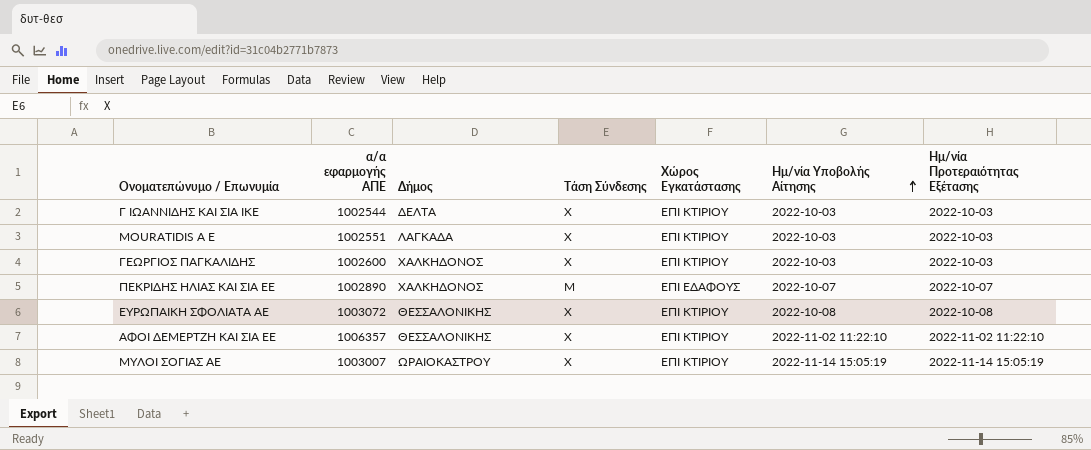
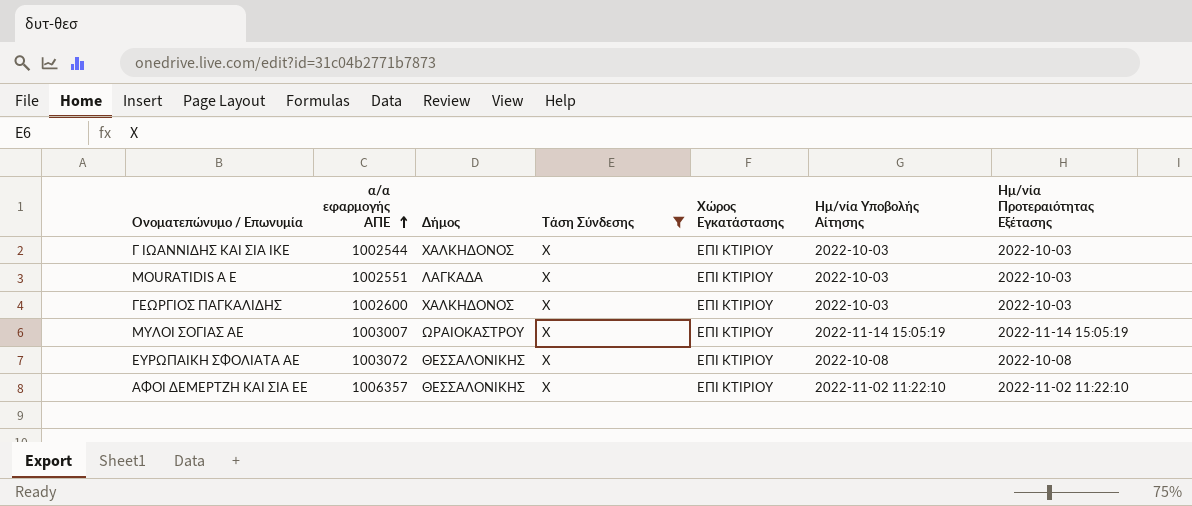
filter: none -> Τάση Σύνδεσης = Χ
row order: Ημ/νία Υποβολής Αίτησης ascending -> α/α εφαρμογής ΑΠΕ ascending
Γ ΙΩΑΝΝΙΔΗΣ ΚΑΙ ΣΙΑ ΙΚΕ | Δήμος: ΔΕΛΤΑ -> ΧΑΛΚΗΔΟΝΟΣ

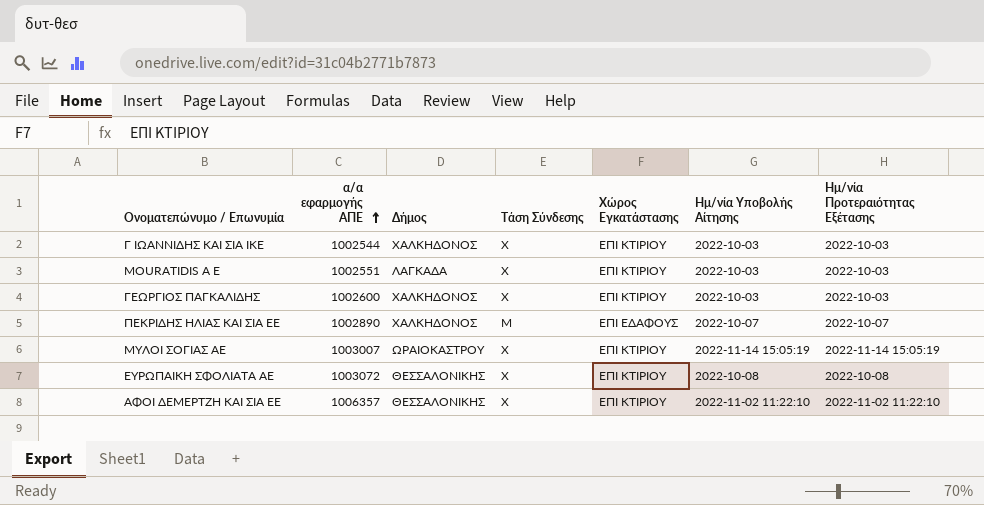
filter: Τάση Σύνδεσης = Χ -> none

